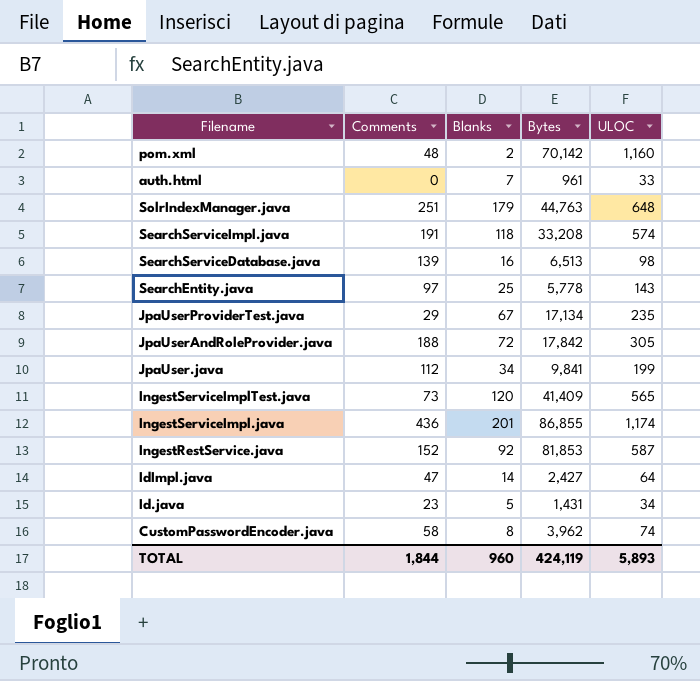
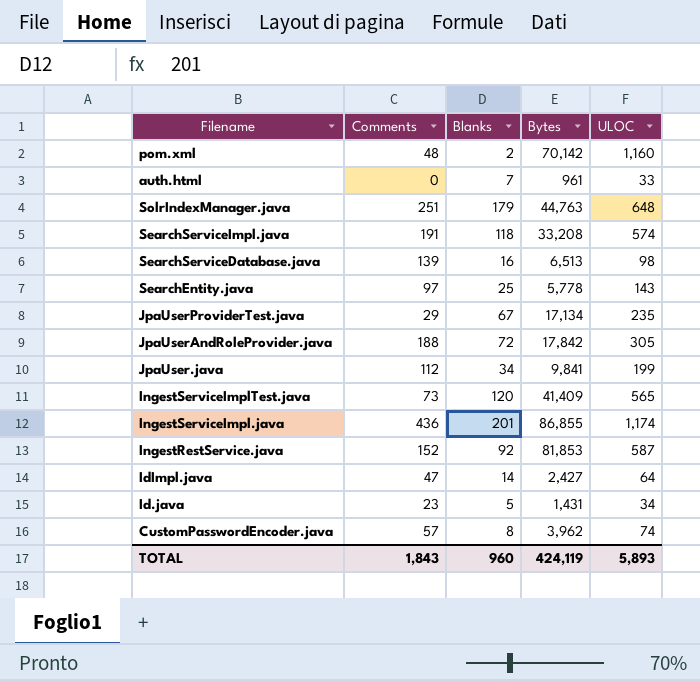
CustomPasswordEncoder.java | Comments: 58 -> 57
TOTAL | Comments: 1,844 -> 1,843

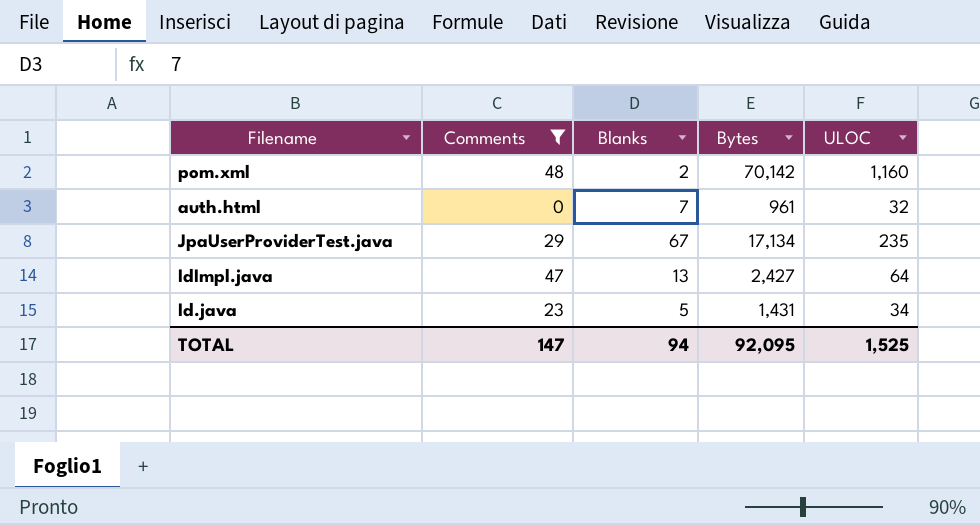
filter: none -> Comments <= 48
auth.html | ULOC: 33 -> 32
IdImpl.java | Blanks: 14 -> 13
TOTAL | Comments: 1,843 -> 147
TOTAL | Blanks: 960 -> 94
TOTAL | Bytes: 424,119 -> 92,095
TOTAL | ULOC: 5,893 -> 1,525

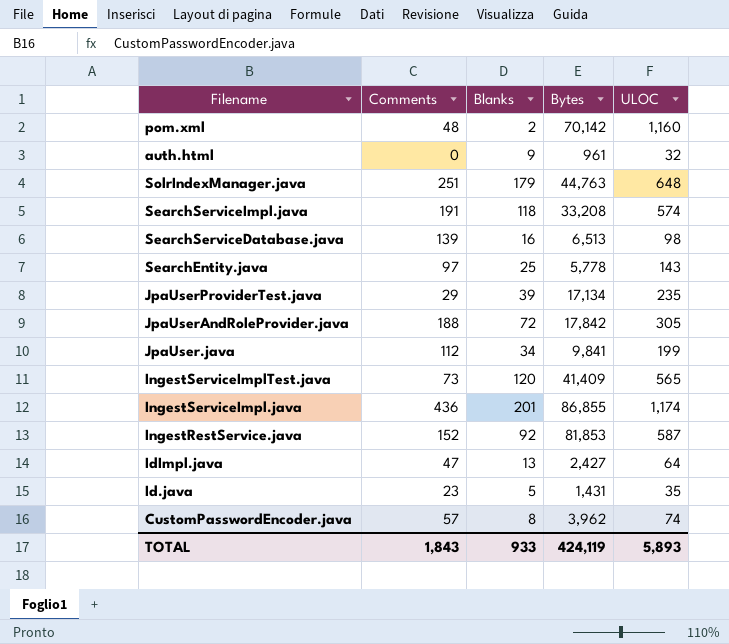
filter: Comments <= 48 -> none
auth.html | Blanks: 7 -> 9
JpaUserProviderTest.java | Blanks: 67 -> 39
Id.java | ULOC: 34 -> 35
TOTAL | Comments: 147 -> 1,843
TOTAL | Blanks: 94 -> 933
TOTAL | Bytes: 92,095 -> 424,119
TOTAL | ULOC: 1,525 -> 5,893

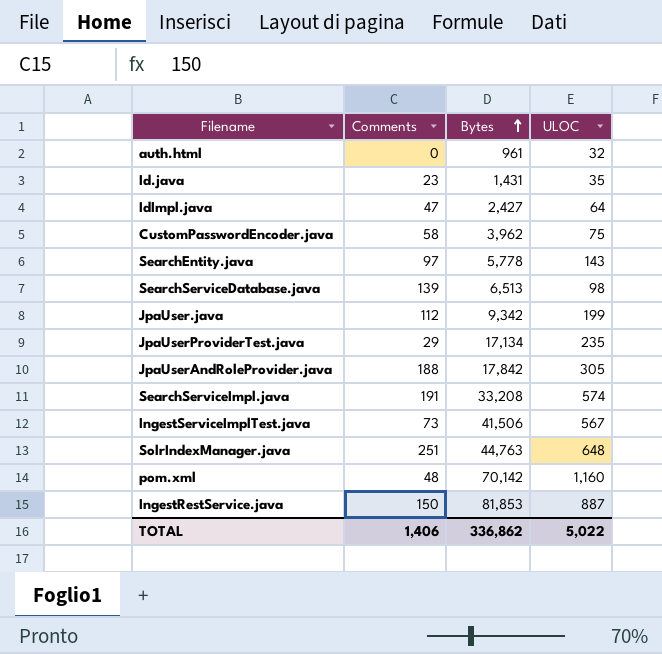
row order: none -> Bytes ascending
column Blanks | position: 3 -> none
row IngestServiceImpl.java: 436 | 201 | 86,855 | 1,174 -> none
CustomPasswordEncoder.java | Comments: 57 -> 58
CustomPasswordEncoder.java | ULOC: 74 -> 75
JpaUser.java | Bytes: 9,841 -> 9,342
IngestServiceImplTest.java | Bytes: 41,409 -> 41,506
IngestServiceImplTest.java | ULOC: 565 -> 567
IngestRestService.java | Comments: 152 -> 150
IngestRestService.java | ULOC: 587 -> 887
TOTAL | Comments: 1,843 -> 1,406
TOTAL | Bytes: 424,119 -> 336,862
TOTAL | ULOC: 5,893 -> 5,022

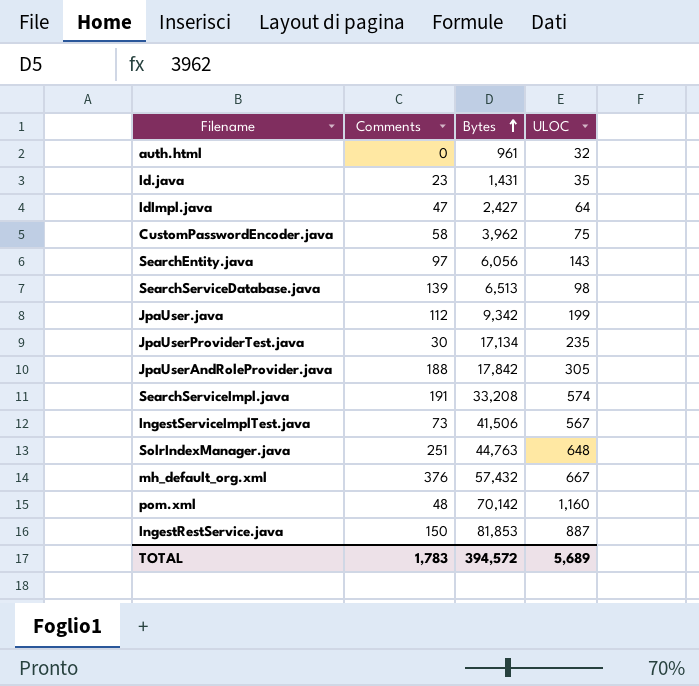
SearchEntity.java | Bytes: 5,778 -> 6,056
JpaUserProviderTest.java | Comments: 29 -> 30
row mh_default_org.xml: none -> 376 | 57,432 | 667
TOTAL | Comments: 1,406 -> 1,783
TOTAL | Bytes: 336,862 -> 394,572
TOTAL | ULOC: 5,022 -> 5,689

